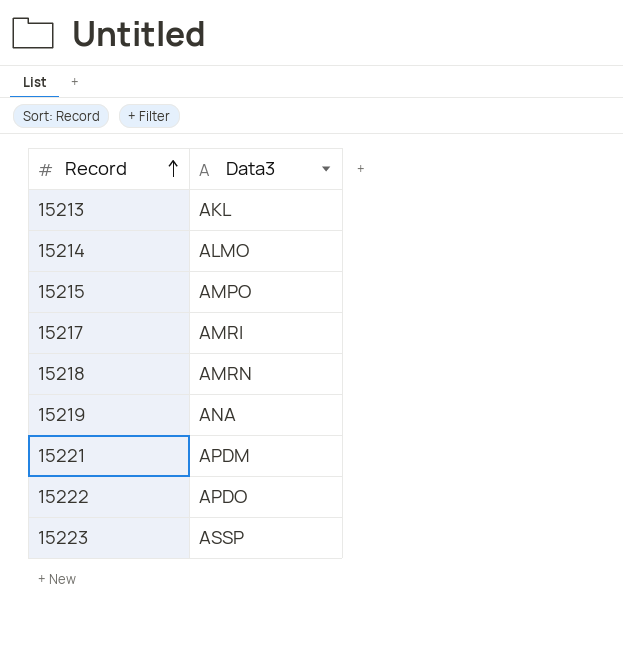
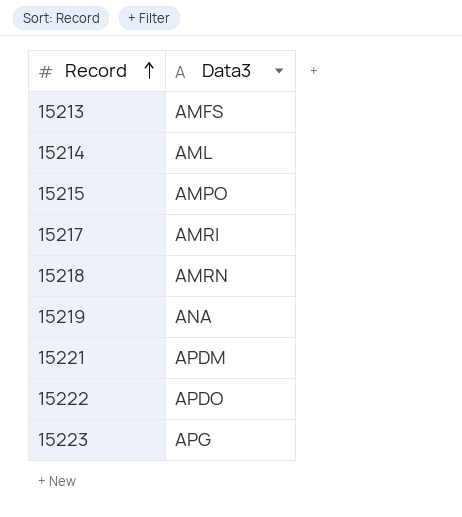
15213 | Data3: AKL -> AMFS
15214 | Data3: ALMO -> AML
15223 | Data3: ASSP -> APG

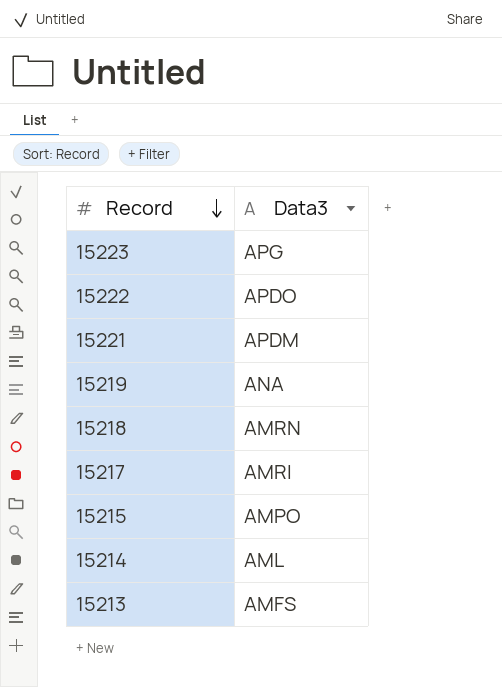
row order: Record ascending -> Record descending

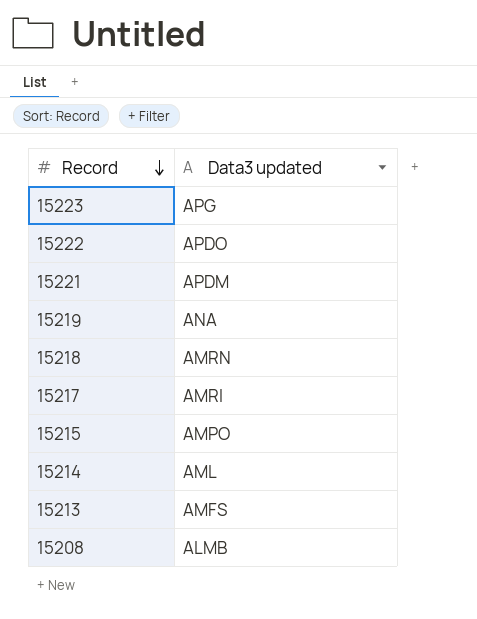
column name: Data3 -> Data3 updated
row 15208: none -> ALMB

